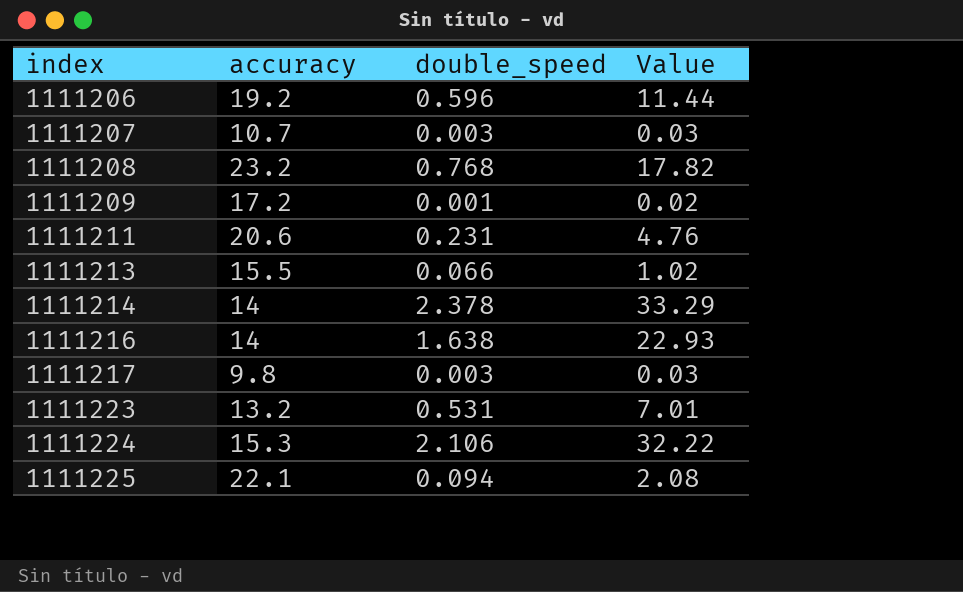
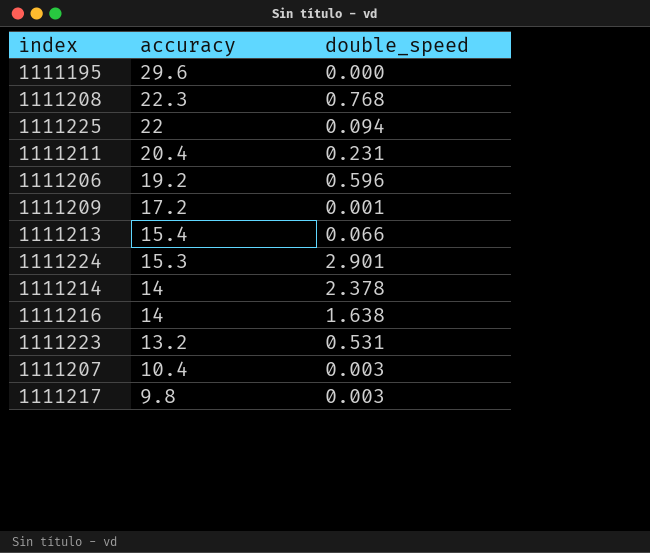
row order: index ascending -> accuracy descending
column Value | formula: [accuracy] * [double_speed] -> none
row 1111195: none -> 29.6 | 0.000
1111208 | accuracy: 23.2 -> 22.3
1111225 | accuracy: 22.1 -> 22
1111211 | accuracy: 20.6 -> 20.4
1111213 | accuracy: 15.5 -> 15.4
1111224 | double_speed: 2.106 -> 2.901
1111207 | accuracy: 10.7 -> 10.4

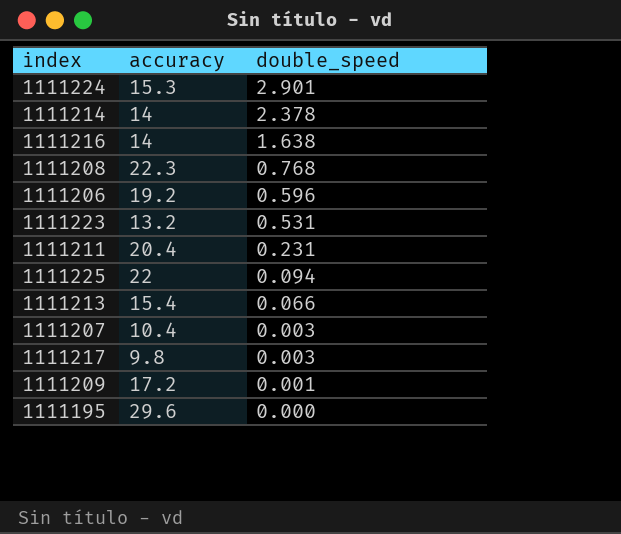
row order: accuracy descending -> double_speed descending

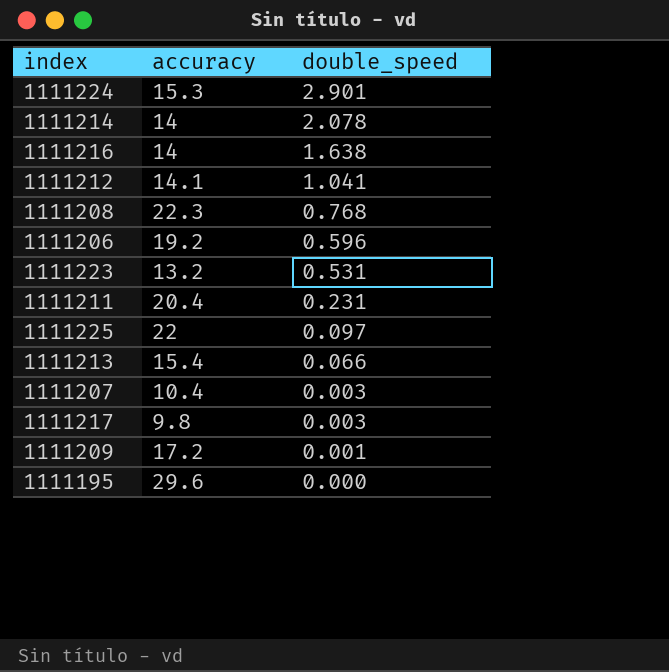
1111214 | double_speed: 2.378 -> 2.078
row 1111212: none -> 14.1 | 1.041
1111225 | double_speed: 0.094 -> 0.097

